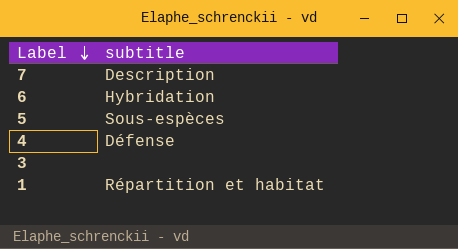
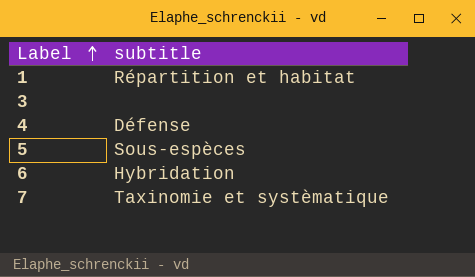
row order: Label descending -> Label ascending
7 | subtitle: Description -> Taxinomie et systèmatique

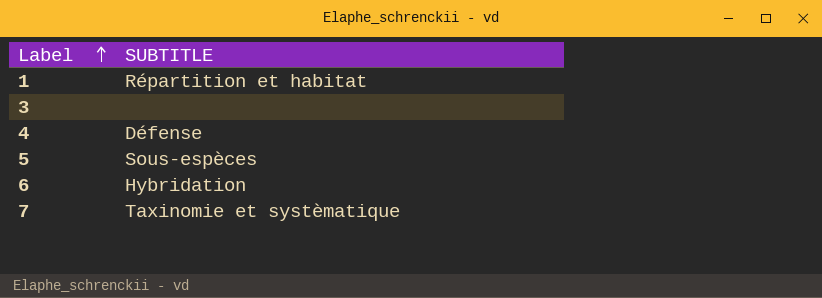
column name: subtitle -> SUBTITLE

